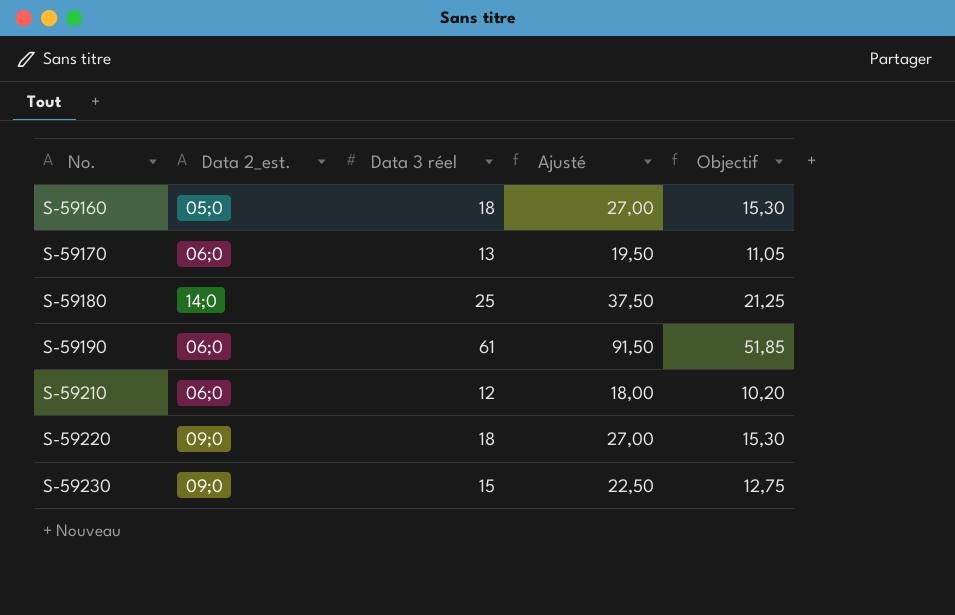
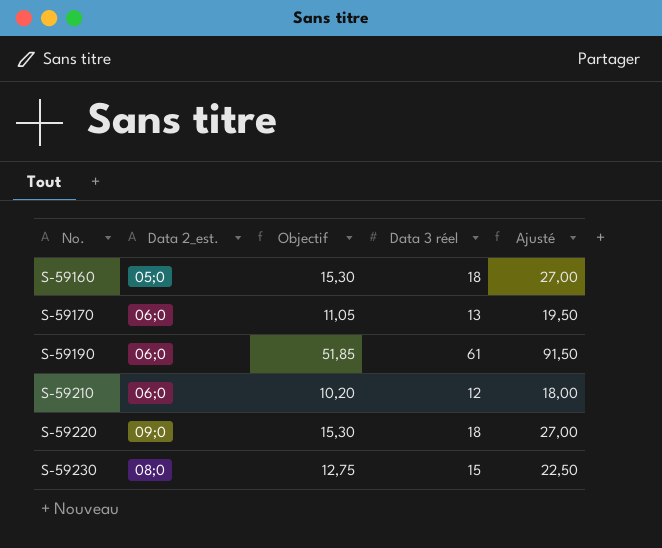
column Objectif | position: 5 -> 3
row S-59180: 14;0 | 25 | 37,50 | 21,25 -> none
S-59230 | Data 2_est.: 09;0 -> 08;0

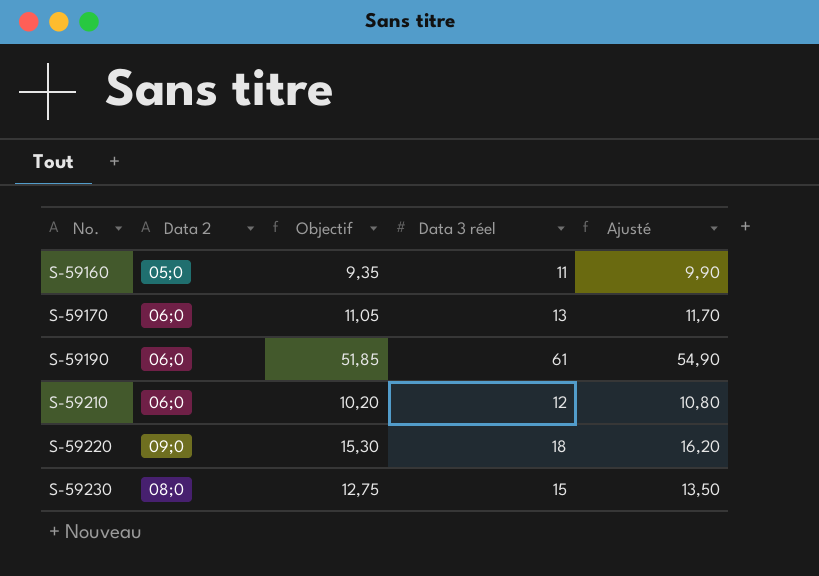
column name: Data 2_est. -> Data 2
column Ajusté | formula: [Data 3 réel] * 1,5 -> [Data 3 réel] * 0,9
S-59160 | Objectif: 15,30 -> 9,35
S-59160 | Data 3 réel: 18 -> 11

